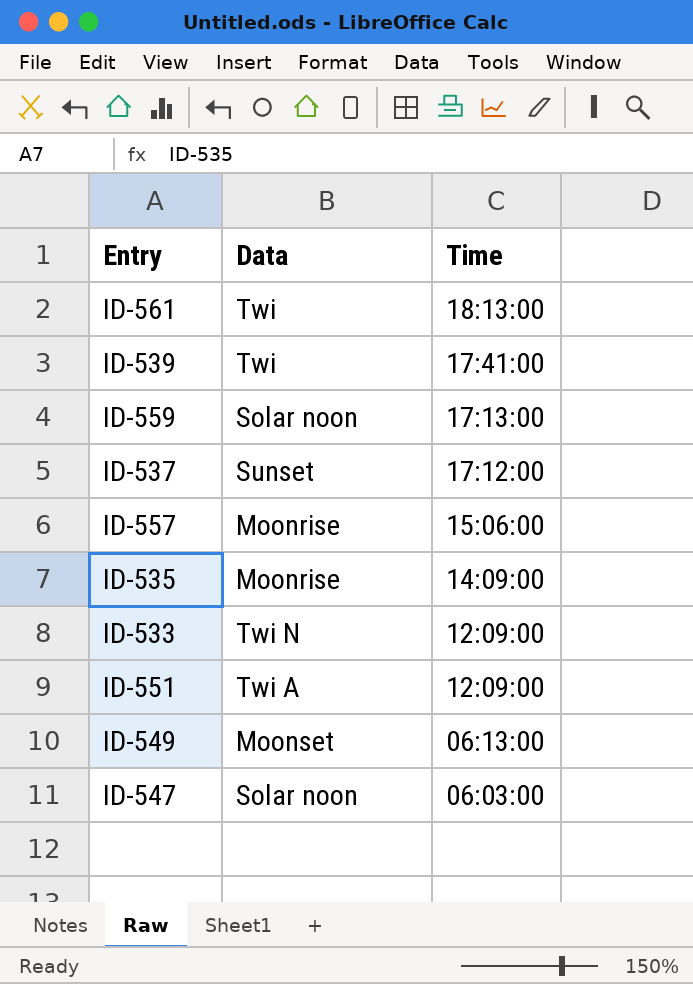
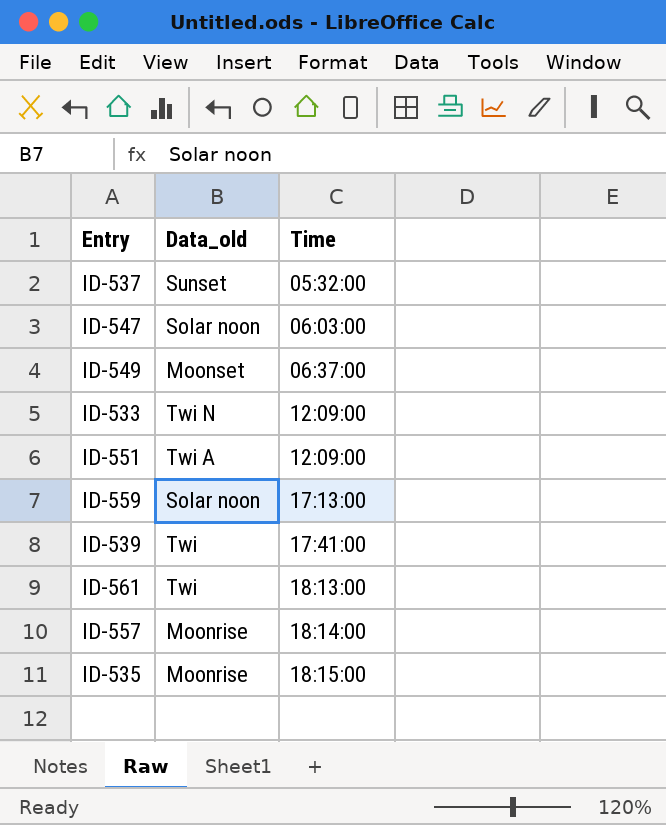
row order: Time descending -> Time ascending
column name: Data -> Data_old
ID-537 | Time: 17:12:00 -> 05:32:00
ID-549 | Time: 06:13:00 -> 06:37:00
ID-557 | Time: 15:06:00 -> 18:14:00
ID-535 | Time: 14:09:00 -> 18:15:00

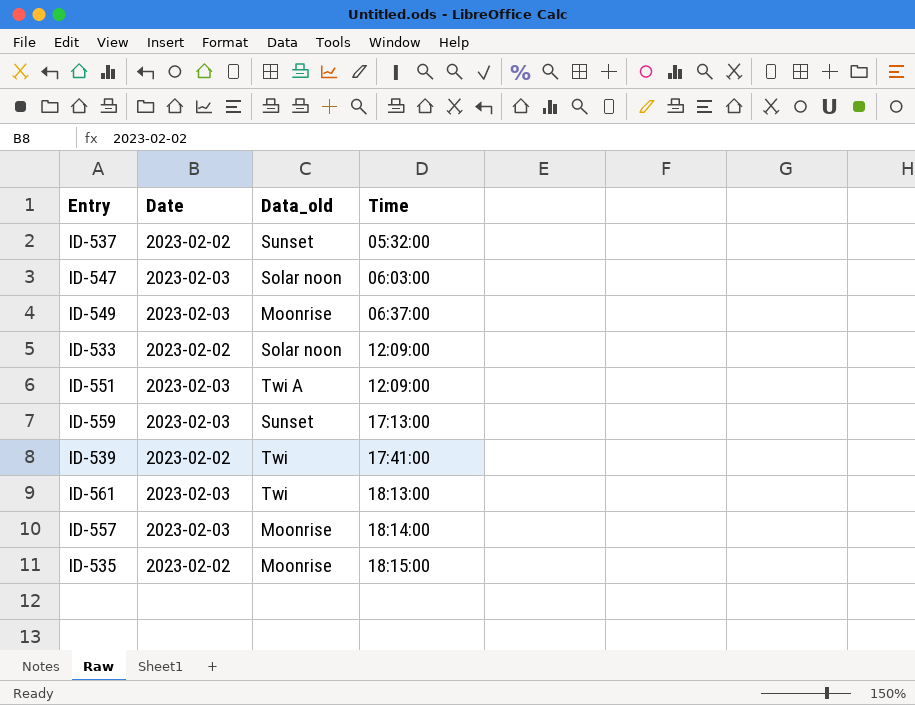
column Date | position: none -> 2
ID-549 | Data_old: Moonset -> Moonrise
ID-533 | Data_old: Twi N -> Solar noon
ID-559 | Data_old: Solar noon -> Sunset

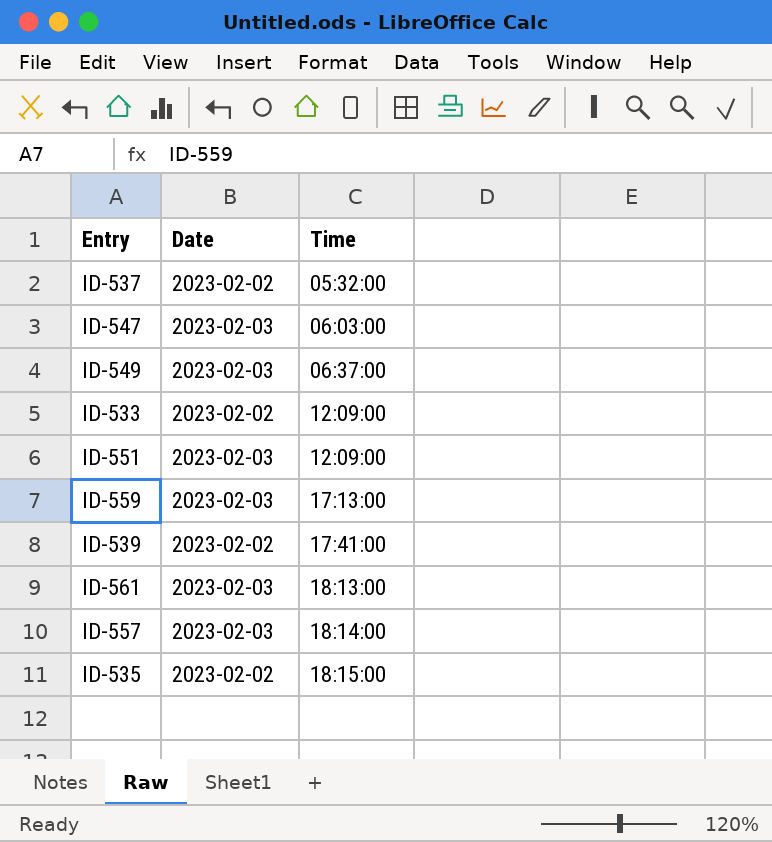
column Data_old | position: 3 -> none

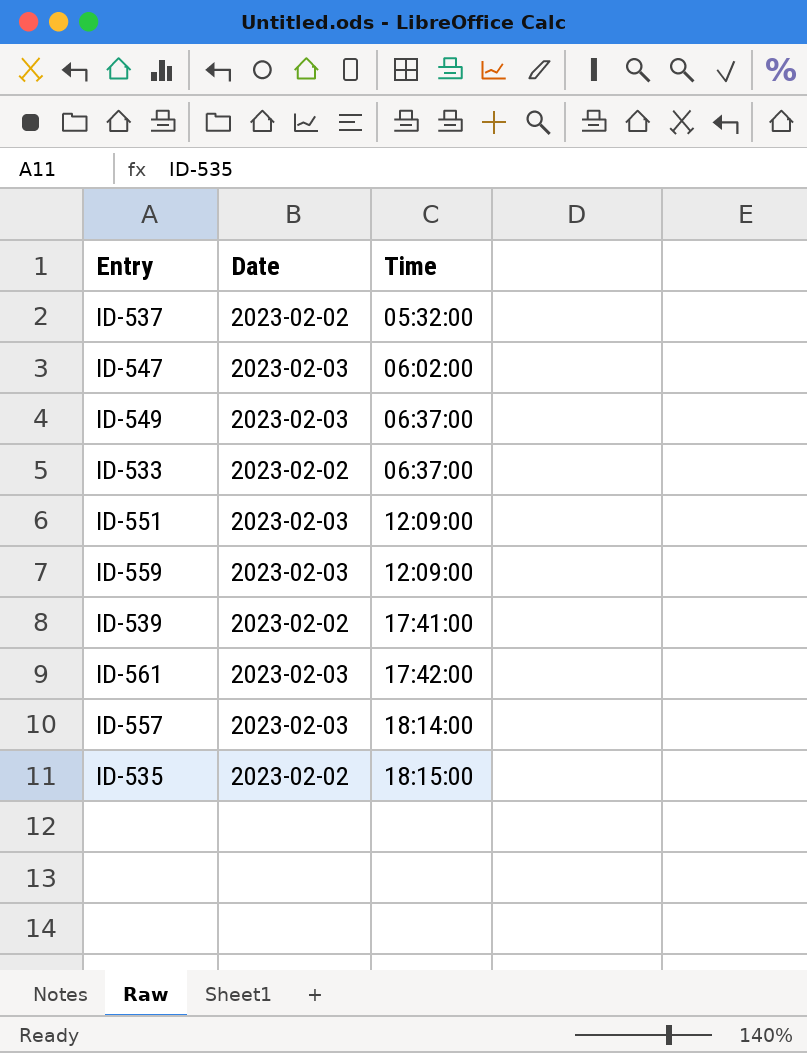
ID-547 | Time: 06:03:00 -> 06:02:00
ID-533 | Time: 12:09:00 -> 06:37:00
ID-559 | Time: 17:13:00 -> 12:09:00
ID-561 | Time: 18:13:00 -> 17:42:00

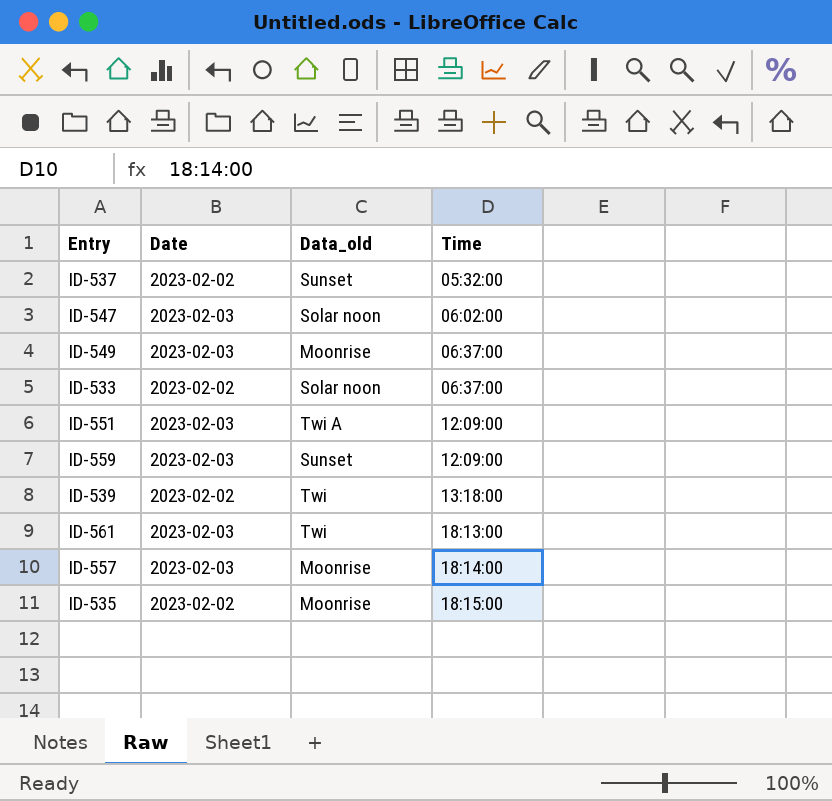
column Data_old | position: none -> 3
ID-539 | Time: 17:41:00 -> 13:18:00
ID-561 | Time: 17:42:00 -> 18:13:00

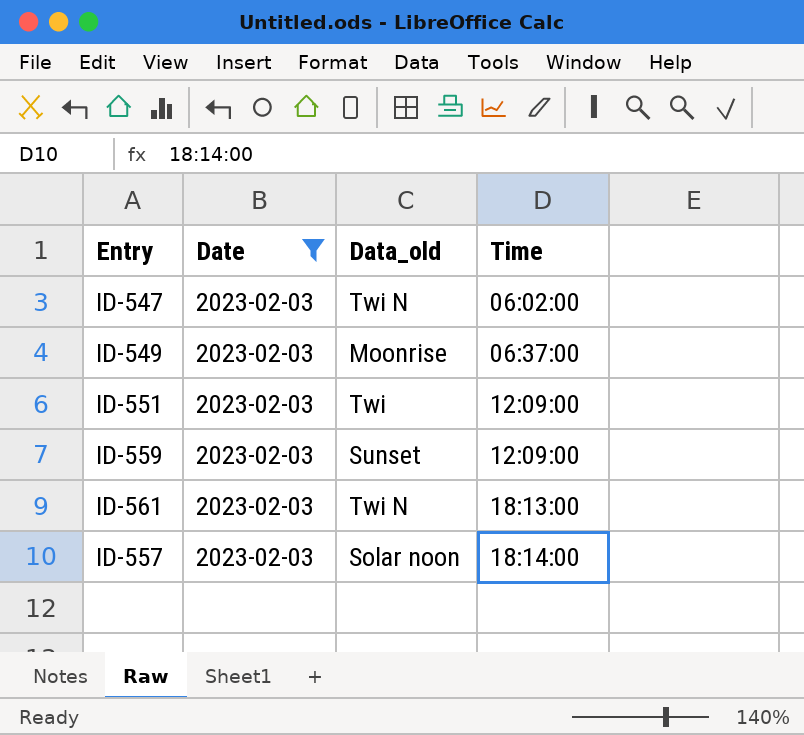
filter: none -> Date = 2023-02-03
ID-547 | Data_old: Solar noon -> Twi N
ID-551 | Data_old: Twi A -> Twi
ID-561 | Data_old: Twi -> Twi N
ID-557 | Data_old: Moonrise -> Solar noon

